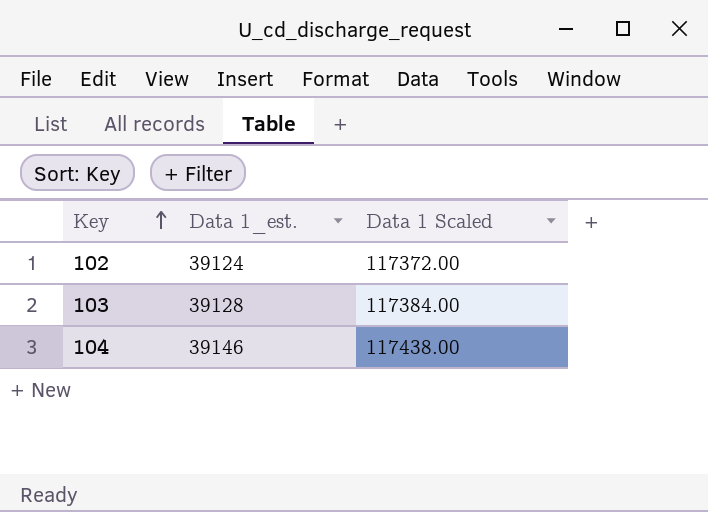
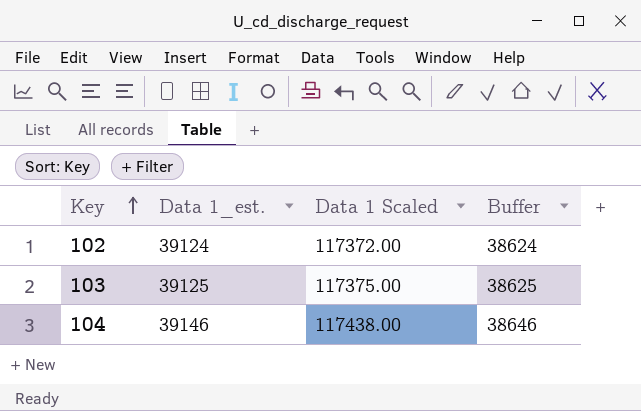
column Buffer | formula: none -> [Data 1_est.] - 500
103 | Data 1_est.: 39128 -> 39125
103 | Data 1 Scaled: 117384.00 -> 117375.00

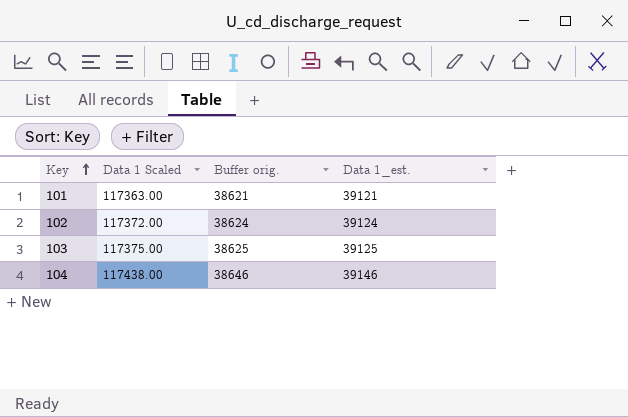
column name: Buffer -> Buffer orig.
column Data 1_est. | position: 2 -> 4
row 101: none -> 117363.00 | 38621 | 39121

